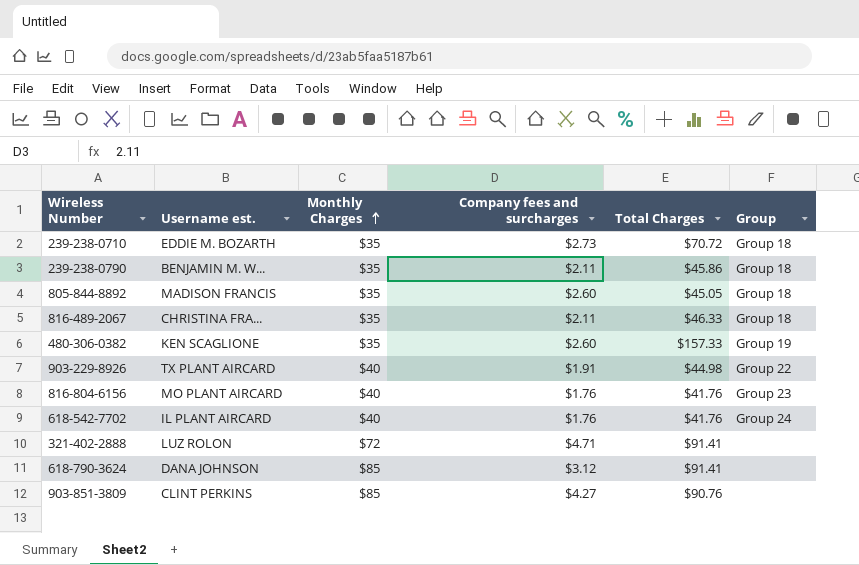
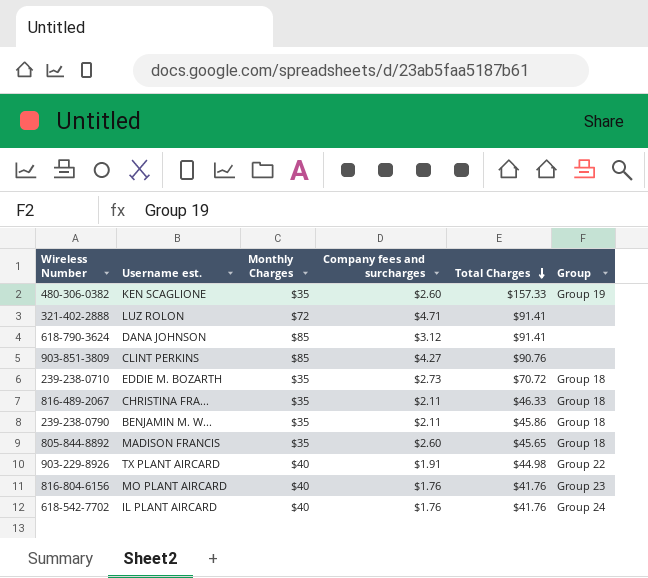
row order: Monthly Charges ascending -> Total Charges descending
805-844-8892 | Total Charges: $45.05 -> $45.65

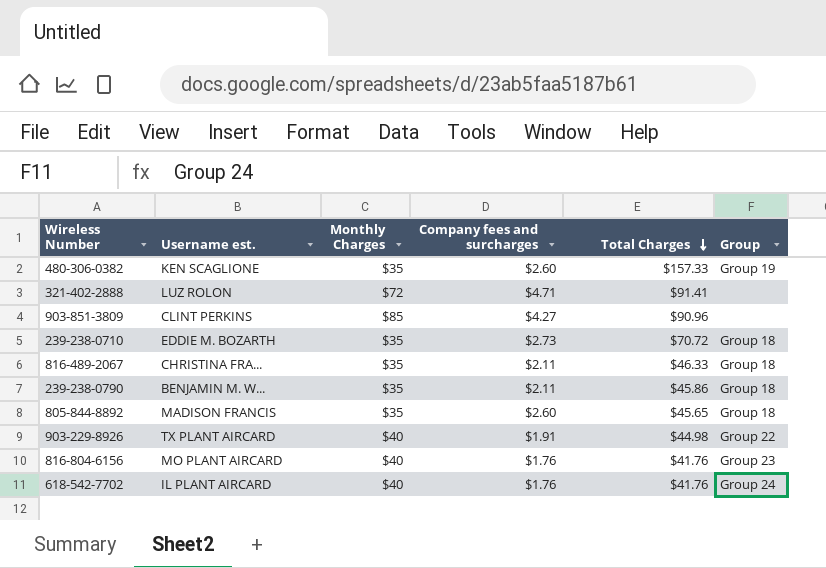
row 618-790-3624: DANA JOHNSON | $85 | $3.12 | $91.41 | none -> none
903-851-3809 | Total Charges: $90.76 -> $90.96

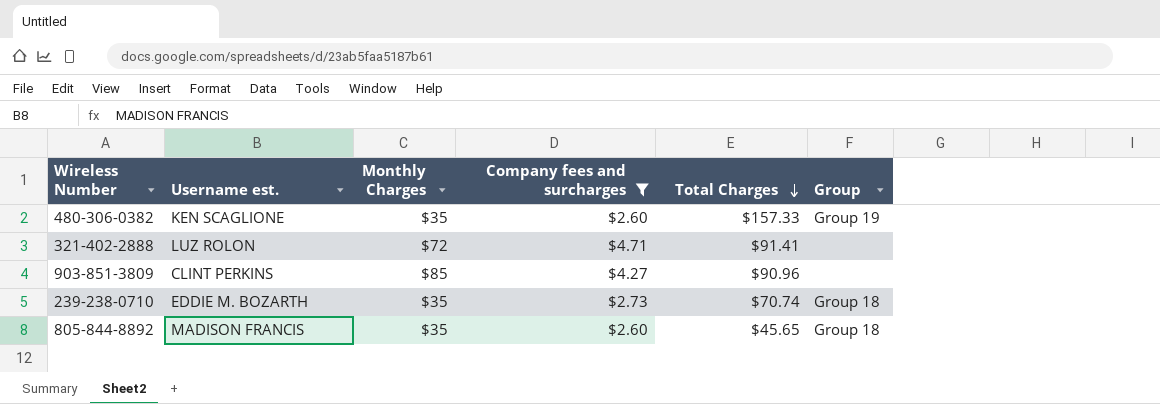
filter: none -> Company fees and surcharges >= $2.60
239-238-0710 | Total Charges: $70.72 -> $70.74

